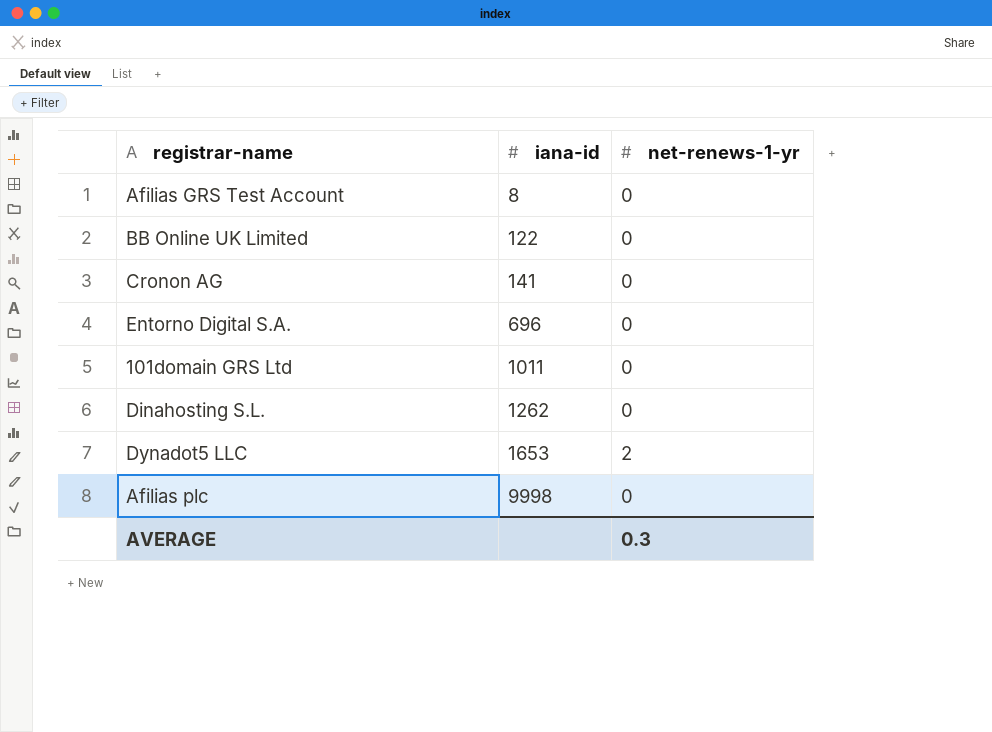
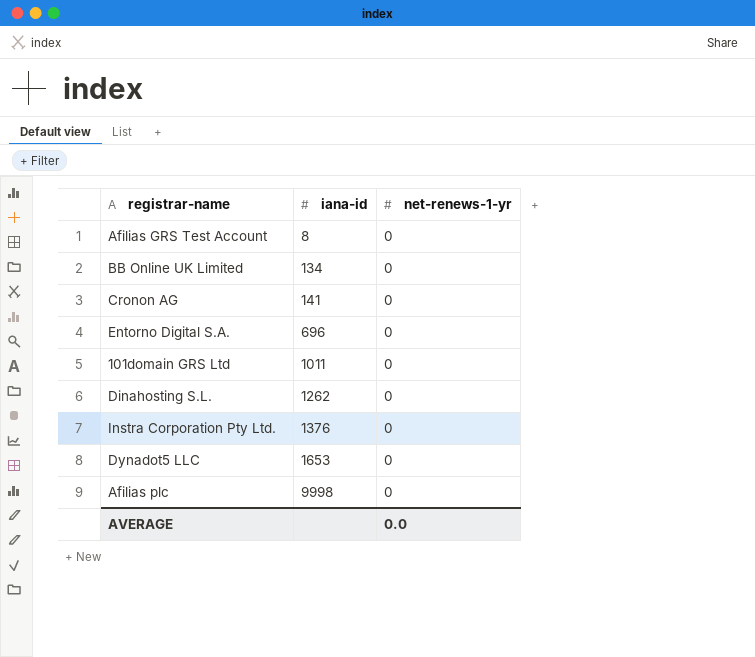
BB Online UK Limited | iana-id: 122 -> 134
row Instra Corporation Pty Ltd.: none -> 1376 | 0
Dynadot5 LLC | net-renews-1-yr: 2 -> 0
AVERAGE | net-renews-1-yr: 0.3 -> 0.0

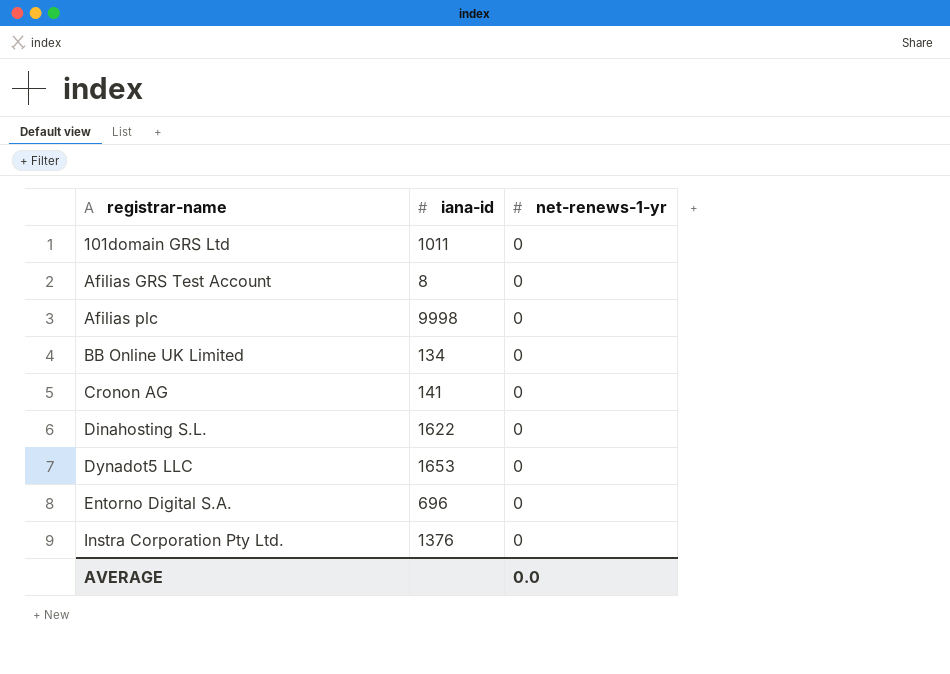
row order: iana-id ascending -> registrar-name ascending
Dinahosting S.L. | iana-id: 1262 -> 1622

